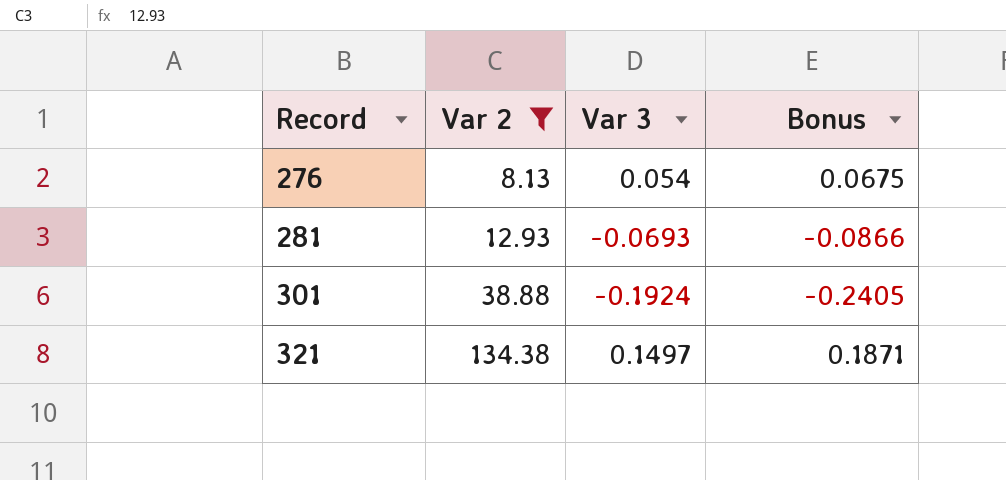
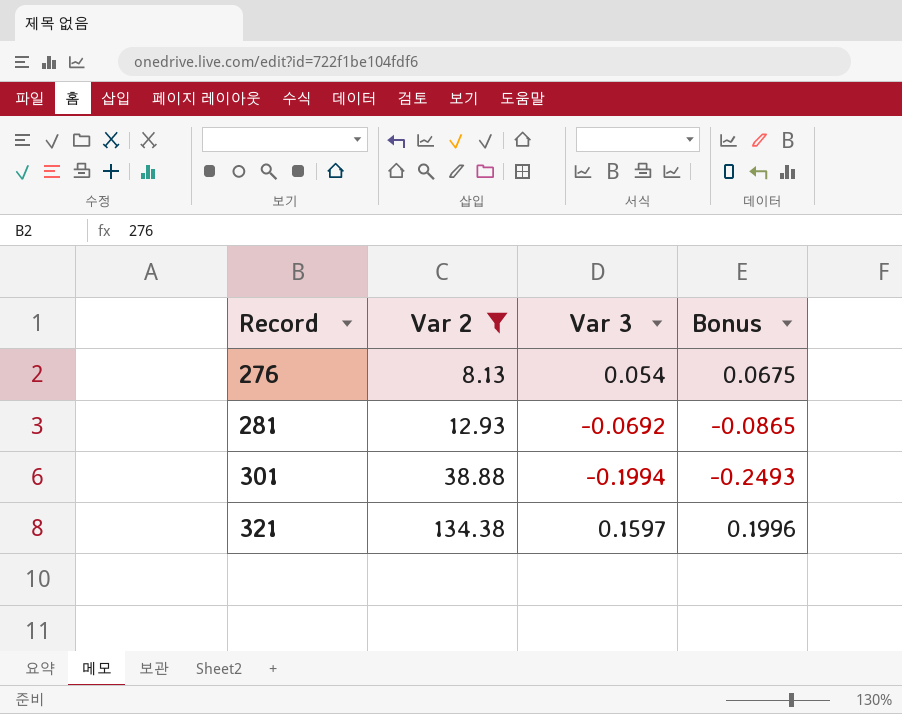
281 | Var 3: -0.0693 -> -0.0692
281 | Bonus: -0.0866 -> -0.0865
301 | Var 3: -0.1924 -> -0.1994
301 | Bonus: -0.2405 -> -0.2493
321 | Var 3: 0.1497 -> 0.1597
321 | Bonus: 0.1871 -> 0.1996

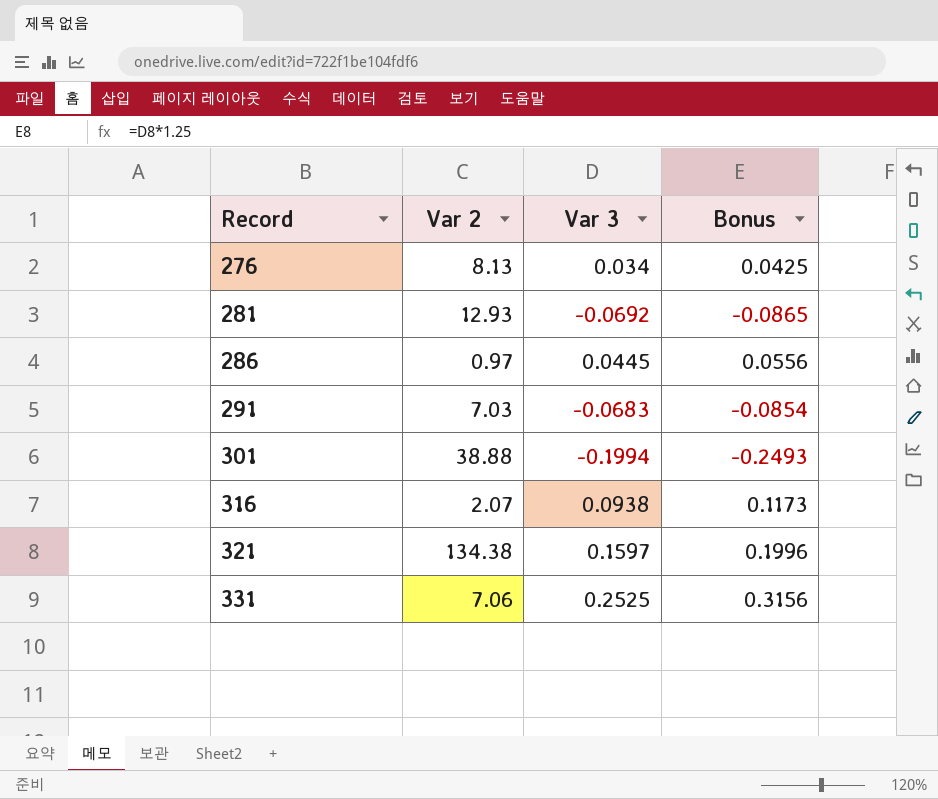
filter: Var 2 >= 8.13 -> none
276 | Var 3: 0.054 -> 0.034
276 | Bonus: 0.0675 -> 0.0425

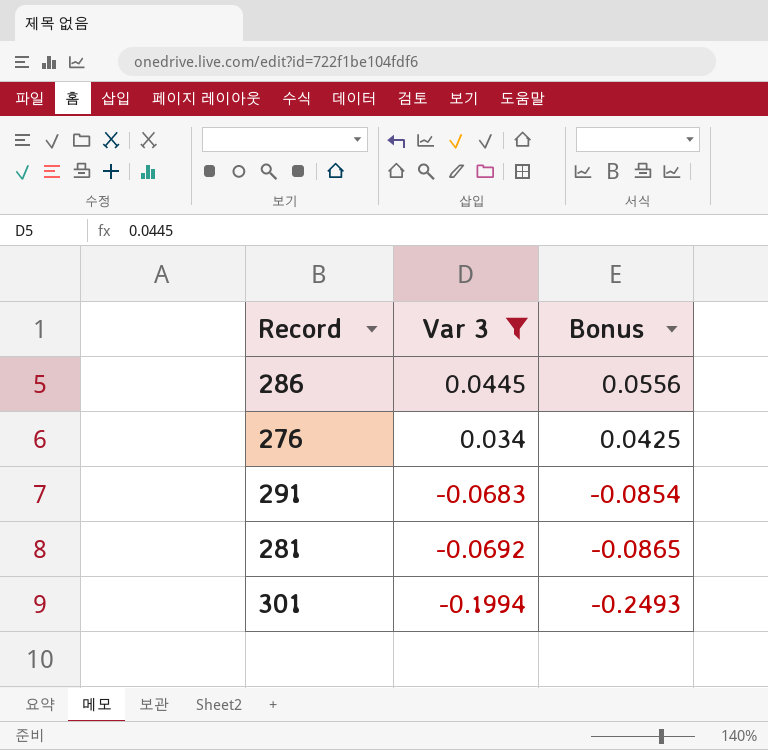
filter: none -> Var 3 <= 0.0445
row order: Record ascending -> Var 3 descending
column Var 2 | position: 2 -> none

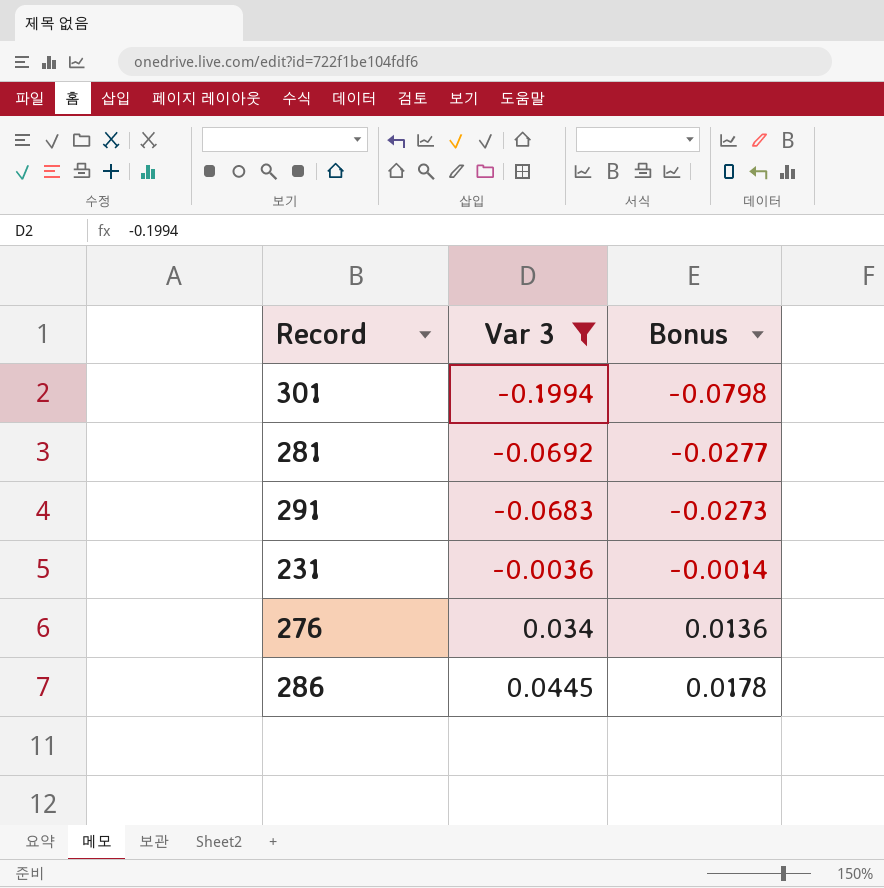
row order: Var 3 descending -> Var 3 ascending
column Bonus | formula: [Var 3] * 1.25 -> [Var 3] * 0.4
row 231: none -> -0.0036 | -0.0014

